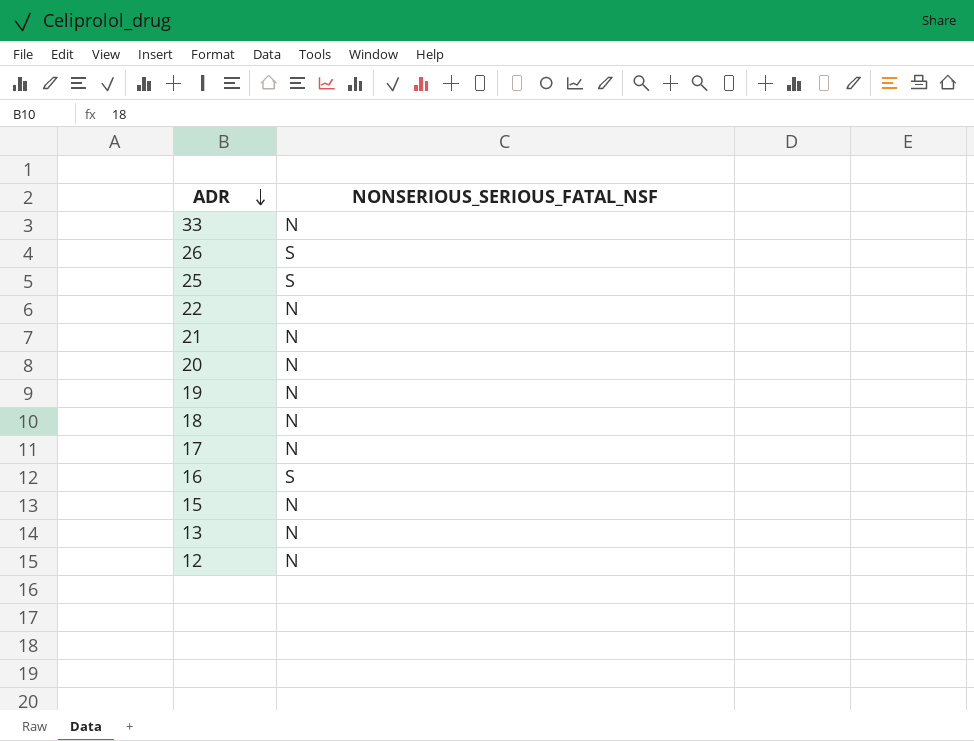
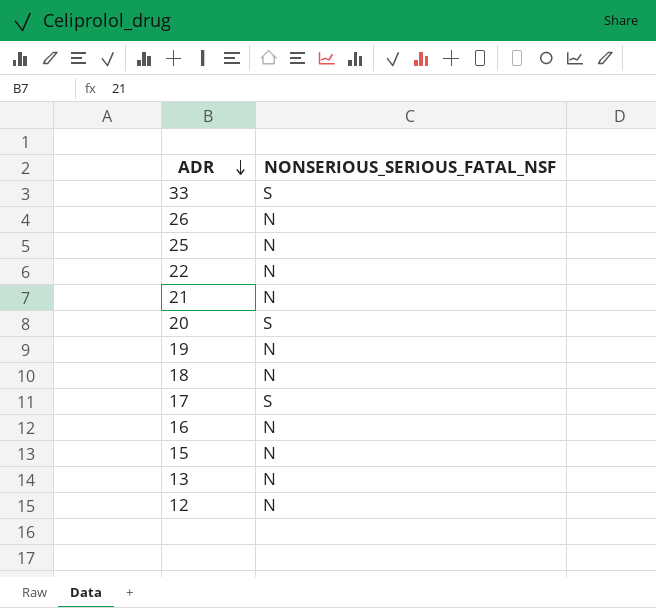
33 | NONSERIOUS_SERIOUS_FATAL_NSF: N -> S
26 | NONSERIOUS_SERIOUS_FATAL_NSF: S -> N
25 | NONSERIOUS_SERIOUS_FATAL_NSF: S -> N
20 | NONSERIOUS_SERIOUS_FATAL_NSF: N -> S
17 | NONSERIOUS_SERIOUS_FATAL_NSF: N -> S
16 | NONSERIOUS_SERIOUS_FATAL_NSF: S -> N

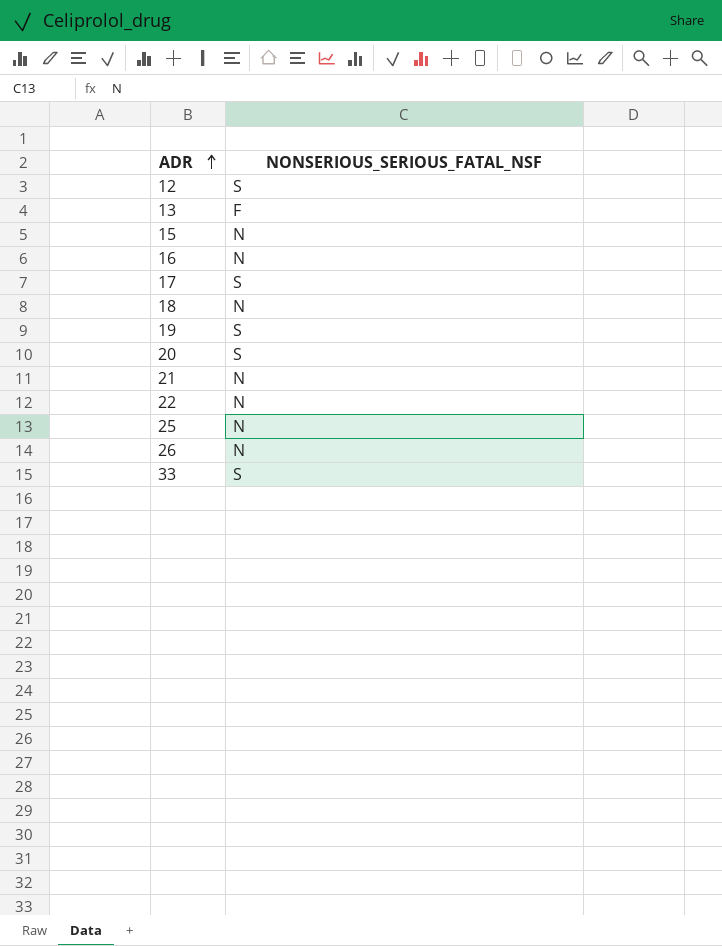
row order: ADR descending -> ADR ascending
12 | NONSERIOUS_SERIOUS_FATAL_NSF: N -> S
13 | NONSERIOUS_SERIOUS_FATAL_NSF: N -> F
19 | NONSERIOUS_SERIOUS_FATAL_NSF: N -> S

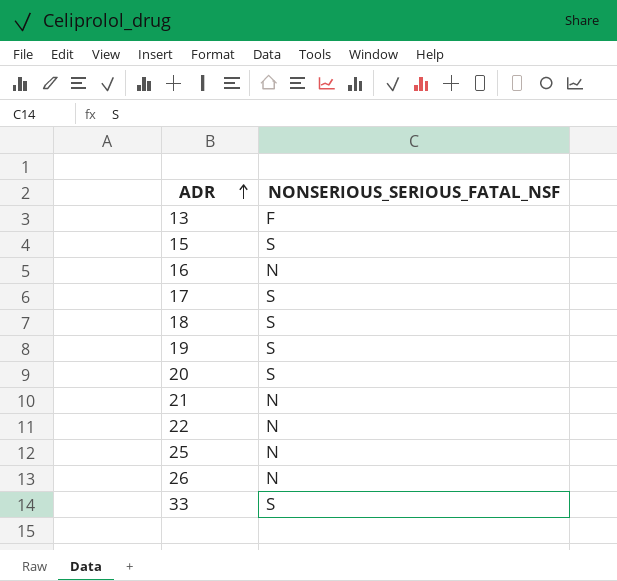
row 12: S -> none
15 | NONSERIOUS_SERIOUS_FATAL_NSF: N -> S
18 | NONSERIOUS_SERIOUS_FATAL_NSF: N -> S

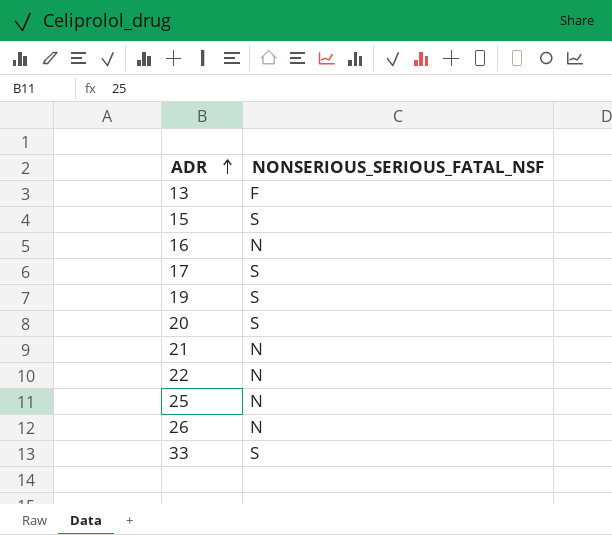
row 18: S -> none

